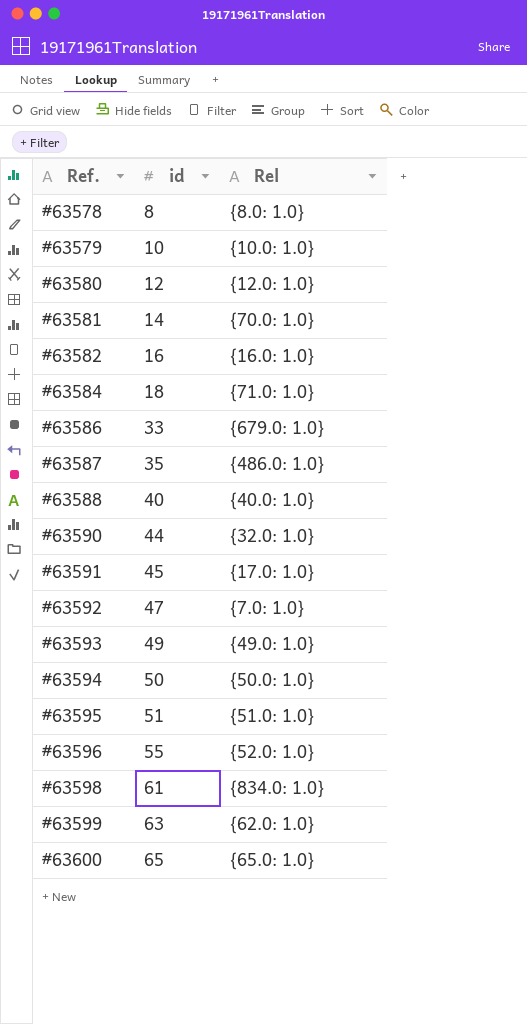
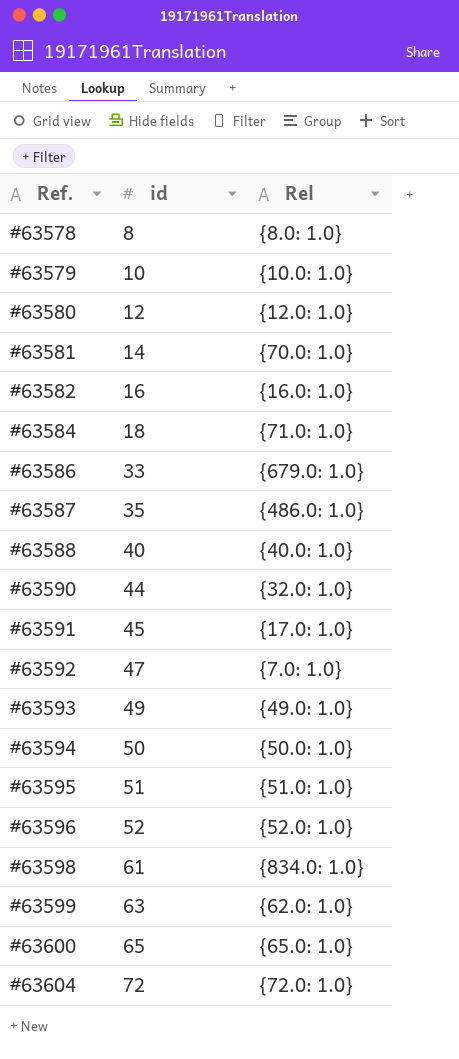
#63596 | id: 55 -> 52
row #63604: none -> 72 | {72.0: 1.0}

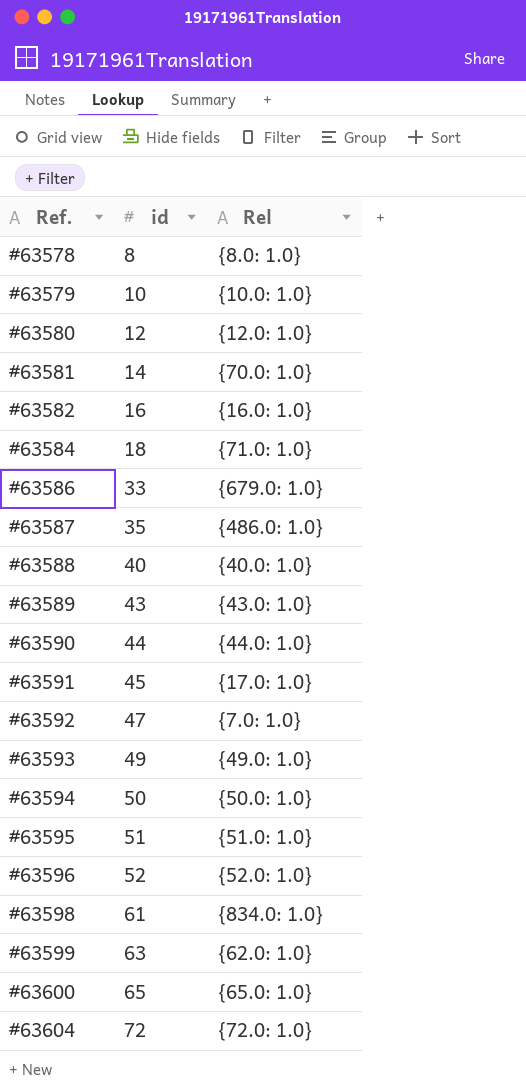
row #63589: none -> 43 | {43.0: 1.0}
#63590 | Rel: {32.0: 1.0} -> {44.0: 1.0}

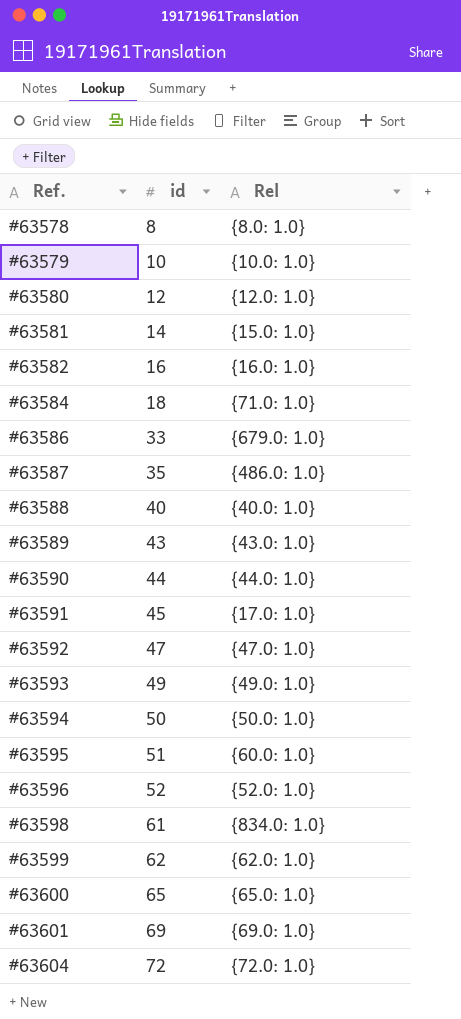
#63581 | Rel: {70.0: 1.0} -> {15.0: 1.0}
#63592 | Rel: {7.0: 1.0} -> {47.0: 1.0}
#63595 | Rel: {51.0: 1.0} -> {60.0: 1.0}
#63599 | id: 63 -> 62
row #63601: none -> 69 | {69.0: 1.0}

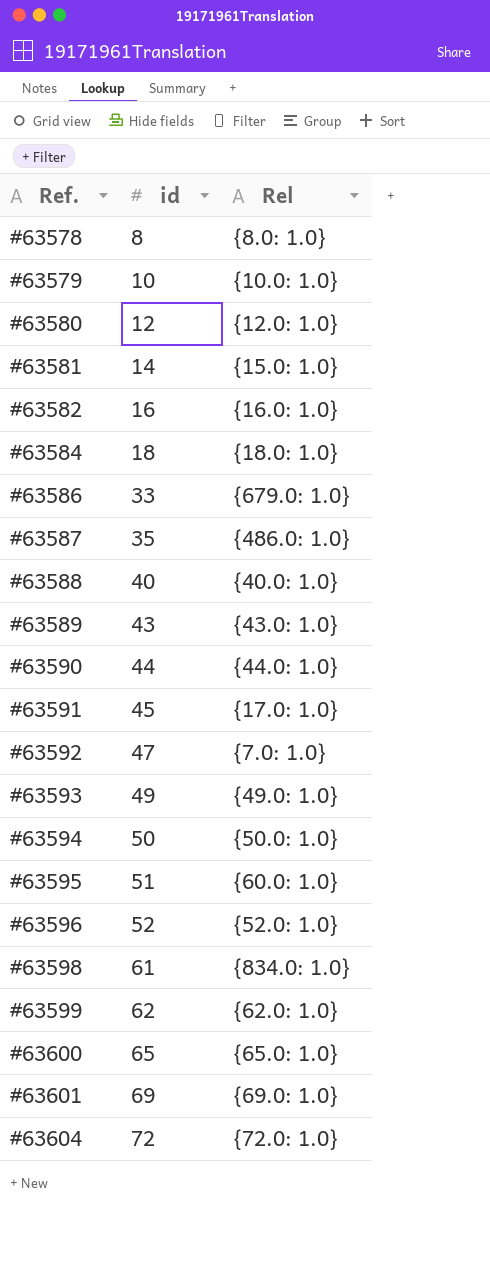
#63584 | Rel: {71.0: 1.0} -> {18.0: 1.0}
#63592 | Rel: {47.0: 1.0} -> {7.0: 1.0}

